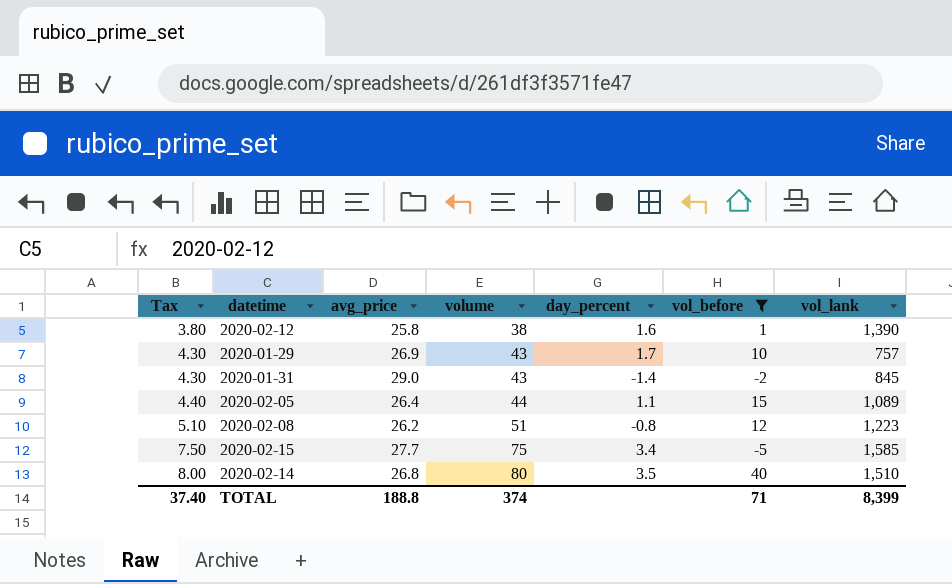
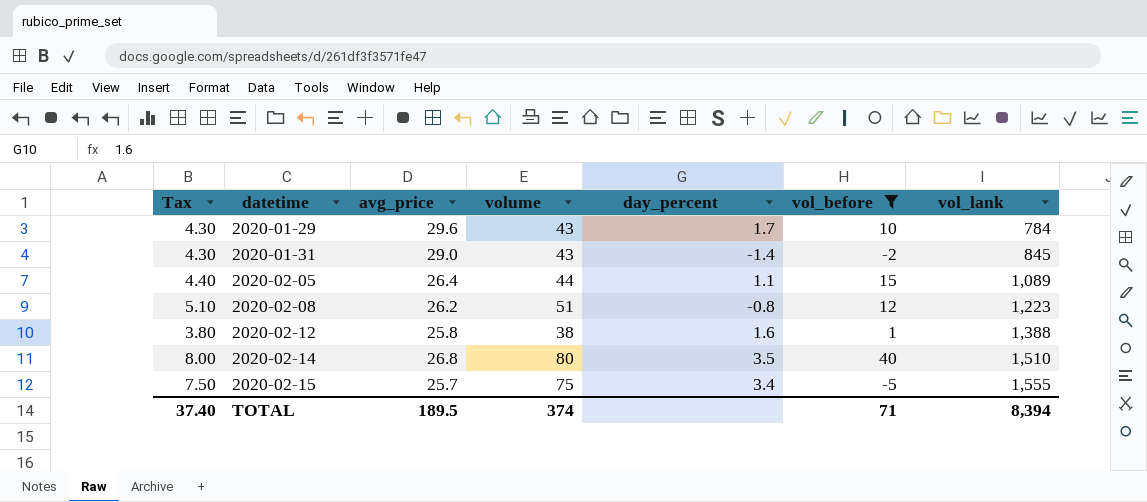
row order: Tax ascending -> datetime ascending
2020-01-29 | avg_price: 26.9 -> 29.6
2020-01-29 | vol_lank: 757 -> 784
2020-02-12 | vol_lank: 1,390 -> 1,388
2020-02-15 | avg_price: 27.7 -> 25.7
2020-02-15 | vol_lank: 1,585 -> 1,555
TOTAL | avg_price: 188.8 -> 189.5
TOTAL | vol_lank: 8,399 -> 8,394

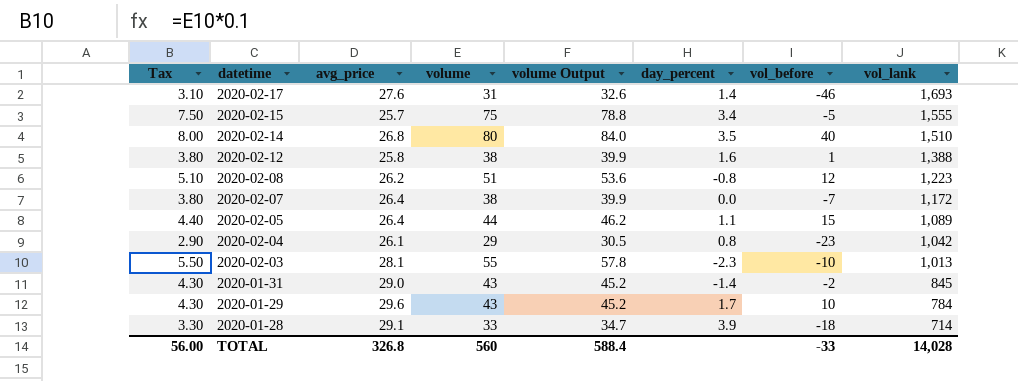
filter: vol_before >= -5 -> none
row order: datetime ascending -> datetime descending
column volume Output | formula: none -> [volume] * 1.05
TOTAL | Tax: 37.40 -> 56.00
TOTAL | avg_price: 189.5 -> 326.8
TOTAL | volume: 374 -> 560
TOTAL | vol_before: 71 -> -33
TOTAL | vol_lank: 8,394 -> 14,028

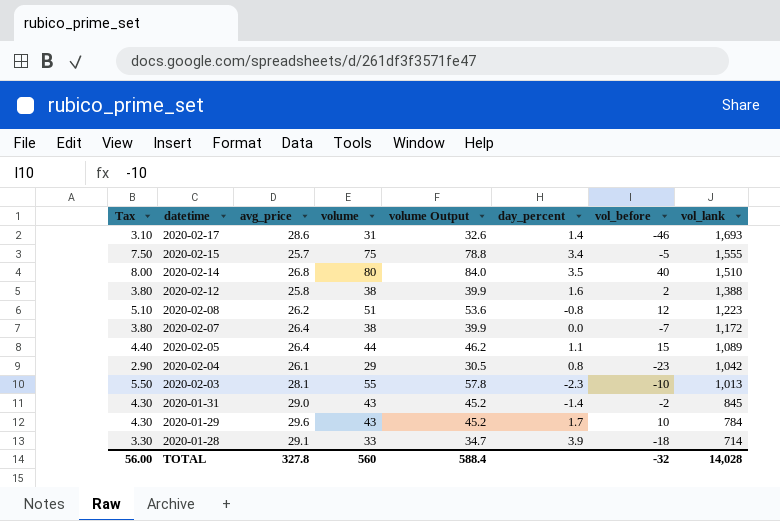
2020-02-17 | avg_price: 27.6 -> 28.6
2020-02-12 | vol_before: 1 -> 2
TOTAL | avg_price: 326.8 -> 327.8
TOTAL | vol_before: -33 -> -32

